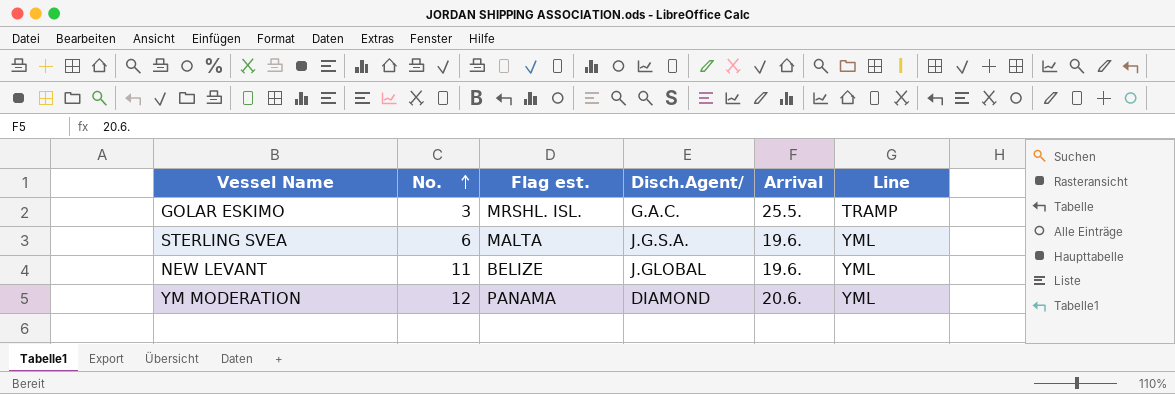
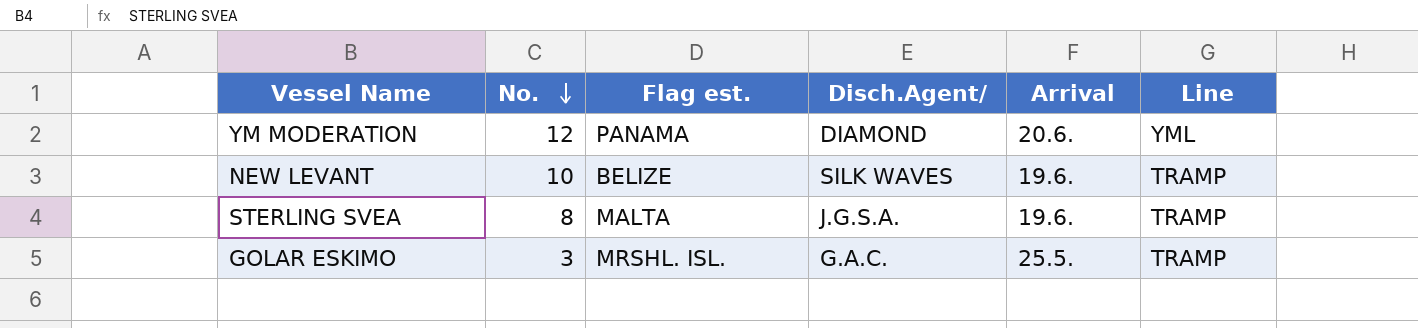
row order: No. ascending -> No. descending
NEW LEVANT | No.: 11 -> 10
NEW LEVANT | Disch.Agent/: J.GLOBAL -> SILK WAVES
NEW LEVANT | Line: YML -> TRAMP
STERLING SVEA | No.: 6 -> 8
STERLING SVEA | Line: YML -> TRAMP

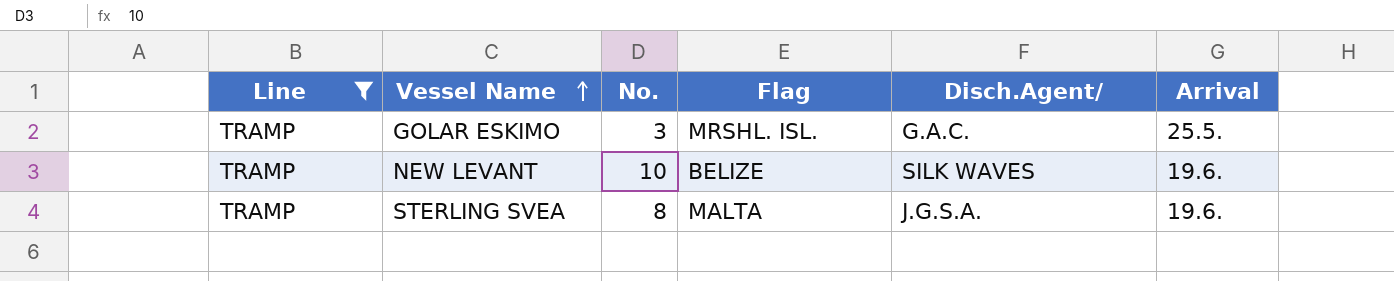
filter: none -> Line = TRAMP
row order: No. descending -> Vessel Name ascending
column Line | position: 6 -> 1
column name: Flag est. -> Flag

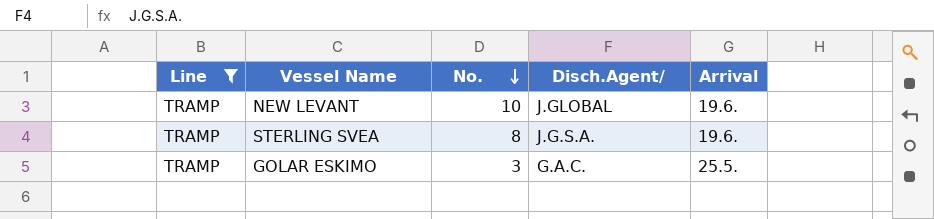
row order: Vessel Name ascending -> No. descending
column Flag | position: 4 -> none
NEW LEVANT | Disch.Agent/: SILK WAVES -> J.GLOBAL

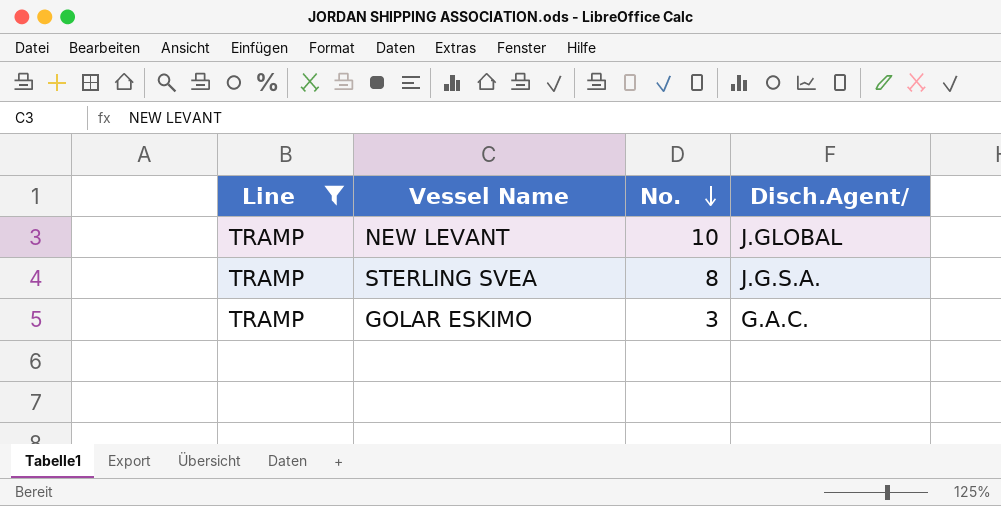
column Arrival | position: 5 -> none

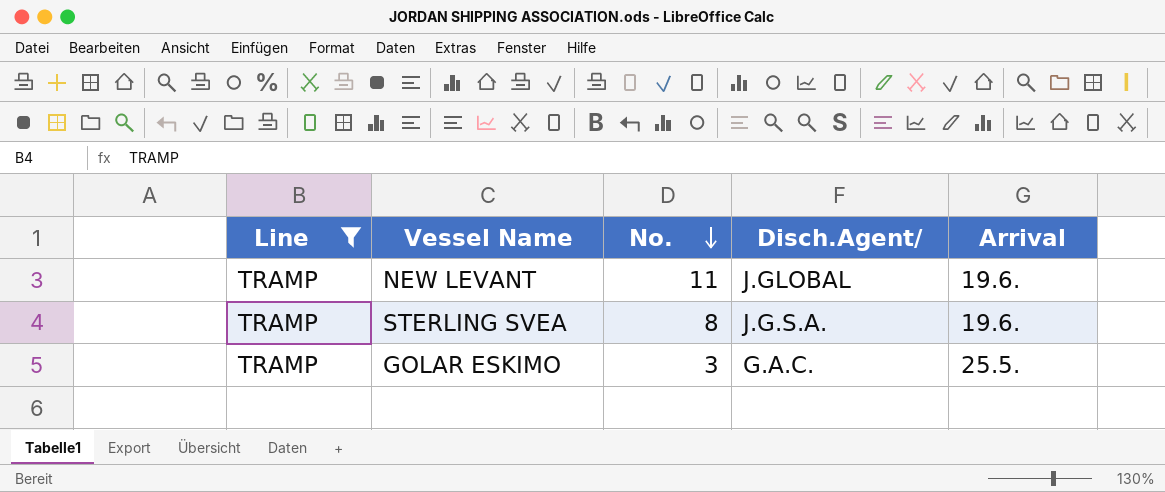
column Arrival | position: none -> 5
NEW LEVANT | No.: 10 -> 11

